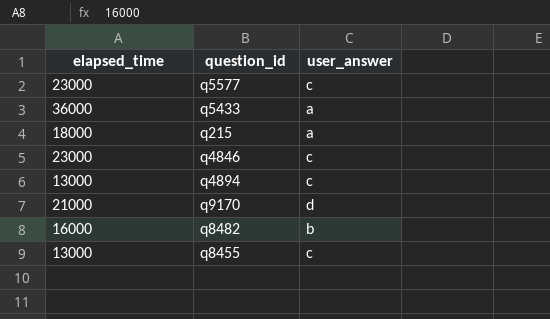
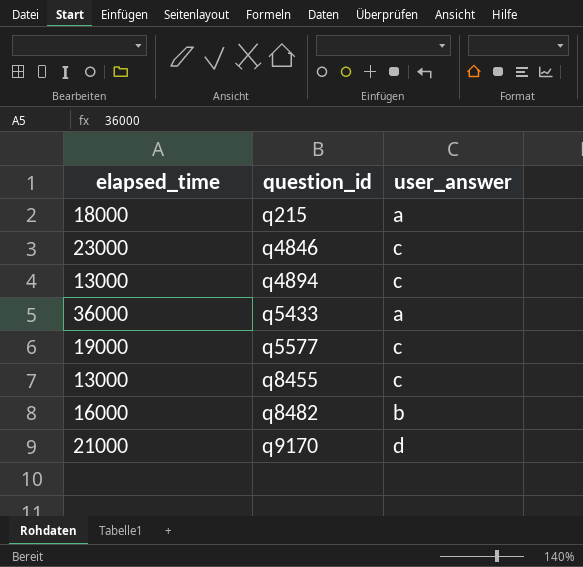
row order: none -> question_id ascending
q5577 | elapsed_time: 23000 -> 19000

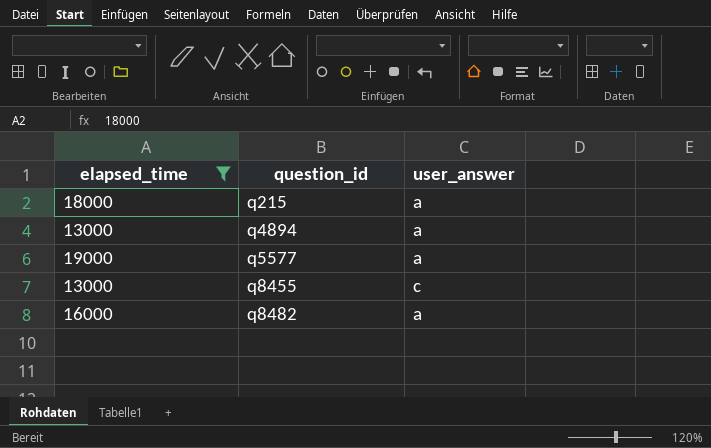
filter: none -> elapsed_time <= 19000
q4894 | user_answer: c -> a
q5577 | user_answer: c -> a
q8482 | user_answer: b -> a

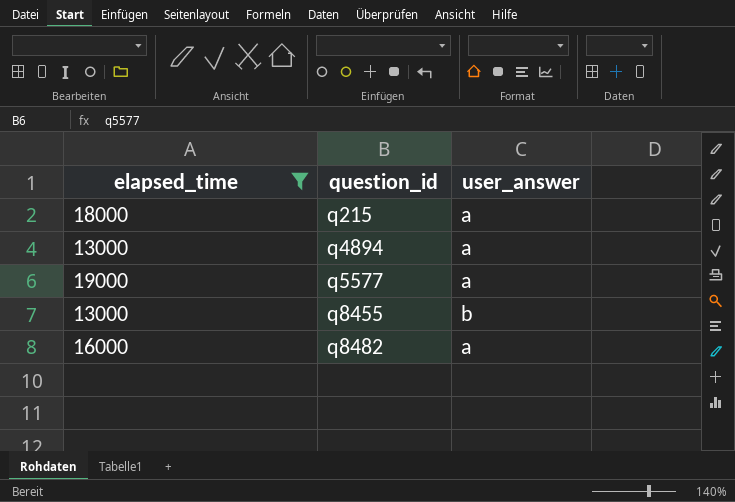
q8455 | user_answer: c -> b

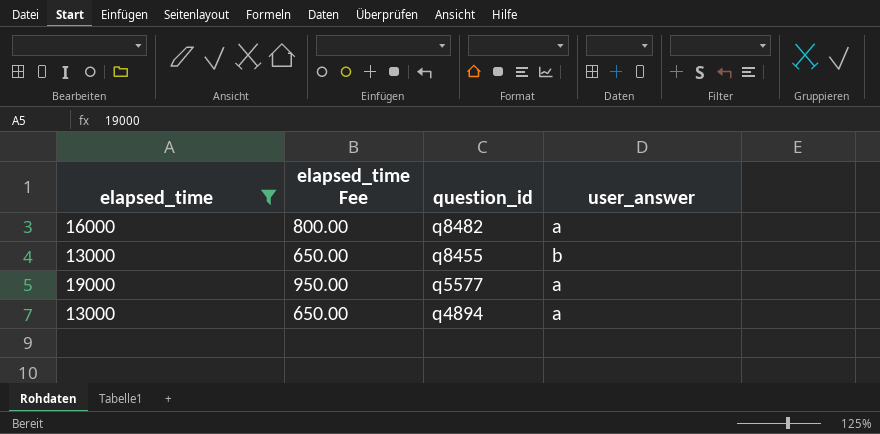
row order: question_id ascending -> question_id descending
column elapsed_time Fee | formula: none -> [elapsed_time] * 0.05
row q215: 18000 | a -> none

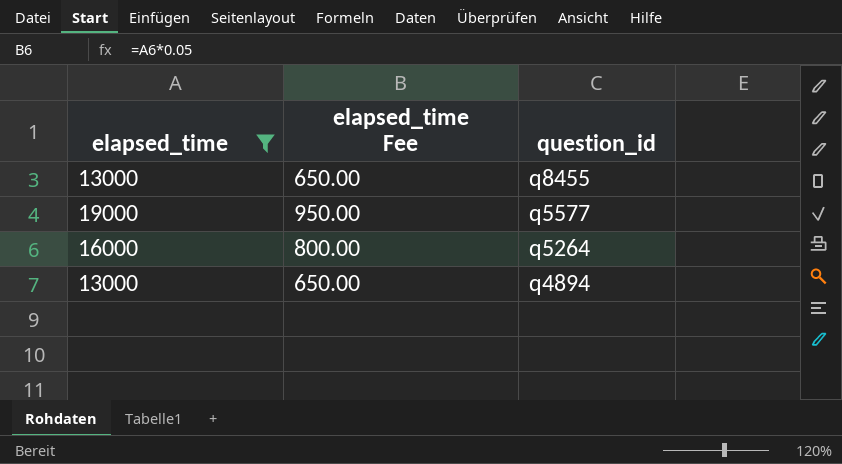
column user_answer | position: 4 -> none
row q8482: 16000 | 800.00 | a -> none
row q5264: none -> 16000 | 800.00

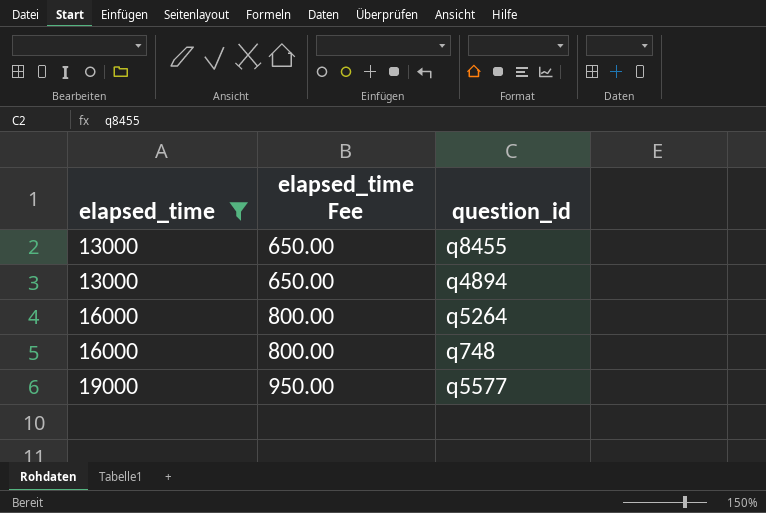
row order: question_id descending -> elapsed_time ascending
row q748: none -> 16000 | 800.00

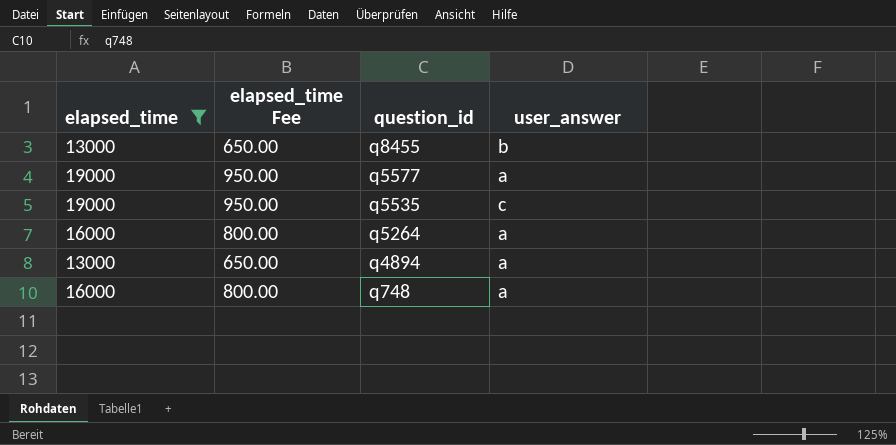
row order: elapsed_time ascending -> question_id descending
column user_answer | position: none -> 4
row q5535: none -> 19000 | 950.00 | c

